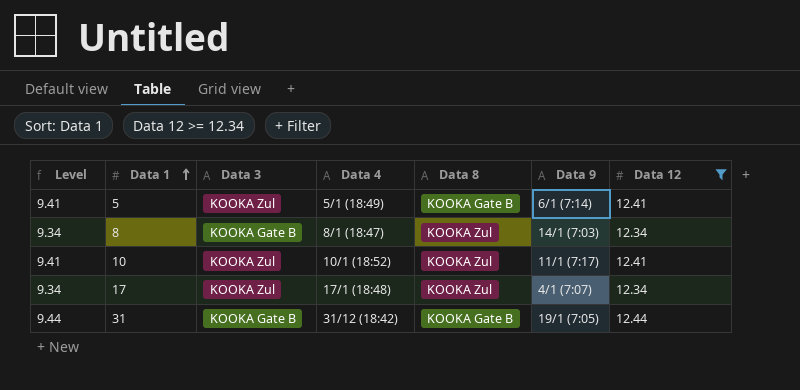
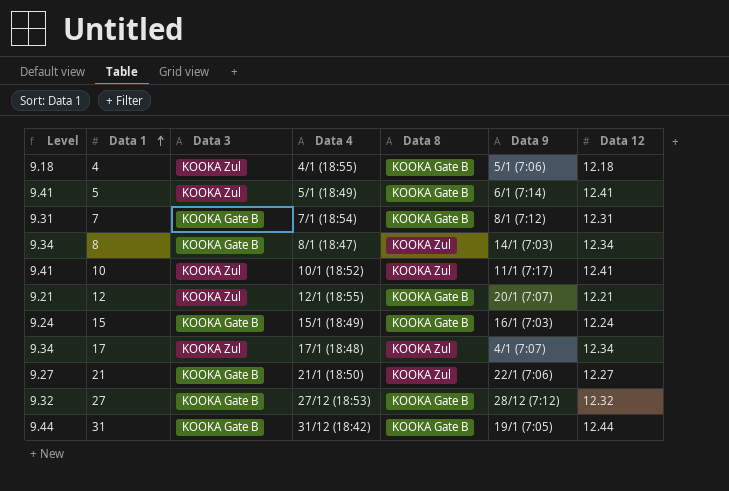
filter: Data 12 >= 12.34 -> none

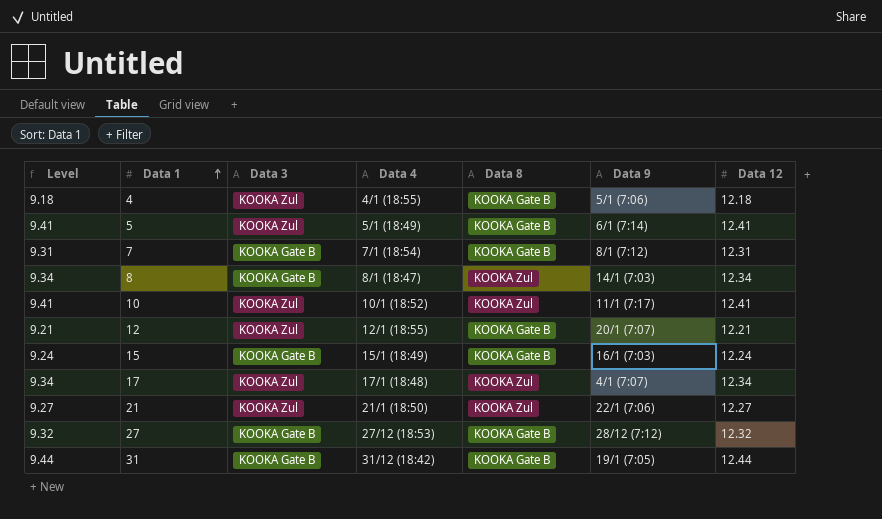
21 | Data 3: KOOKA Gate B -> KOOKA Zul

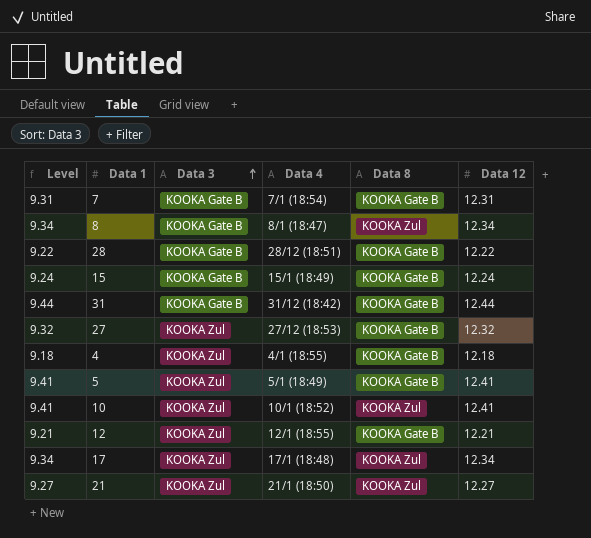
row order: Data 1 ascending -> Data 3 ascending
column Data 9 | position: 6 -> none
row 28: none -> 9.22 | KOOKA Gate B | 28/12 (18:51) | KOOKA Gate B | 12.22
27 | Data 3: KOOKA Gate B -> KOOKA Zul

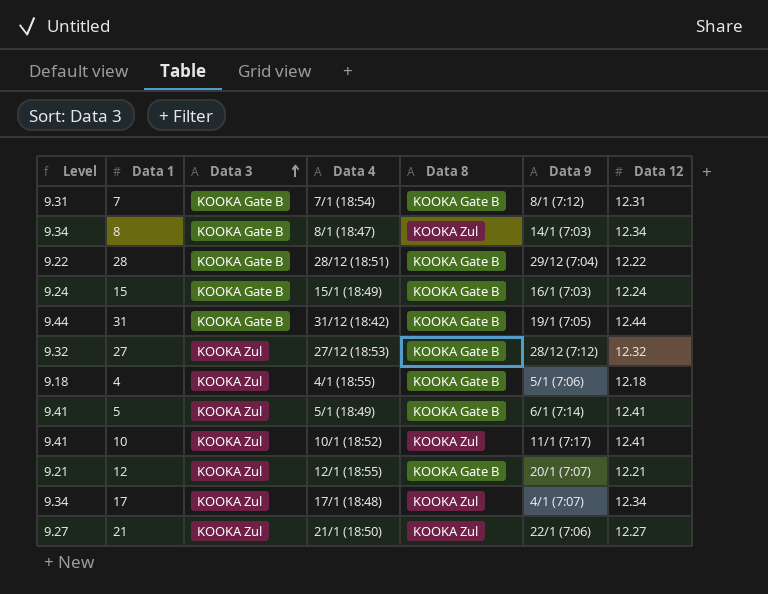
column Data 9 | position: none -> 6

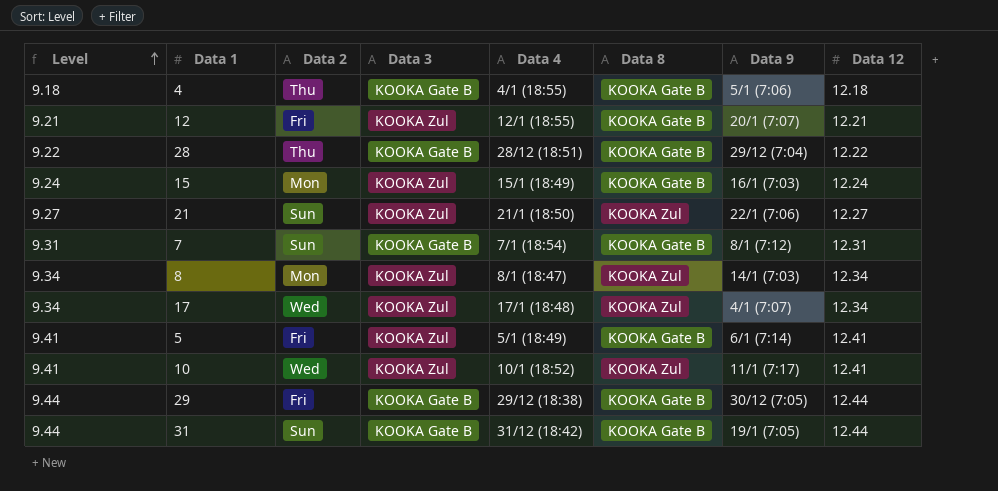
row order: Data 3 ascending -> Level ascending
column Data 2 | position: none -> 3
row 27: 9.32 | KOOKA Zul | 27/12 (18:53) | KOOKA Gate B | 28/12 (7:12) | 12.32 -> none
4 | Data 3: KOOKA Zul -> KOOKA Gate B
15 | Data 3: KOOKA Gate B -> KOOKA Zul
8 | Data 3: KOOKA Gate B -> KOOKA Zul
row 29: none -> 9.44 | Fri | KOOKA Gate B | 29/12 (18:38) | KOOKA Gate B | 30/12 (7:05) | 12.44

